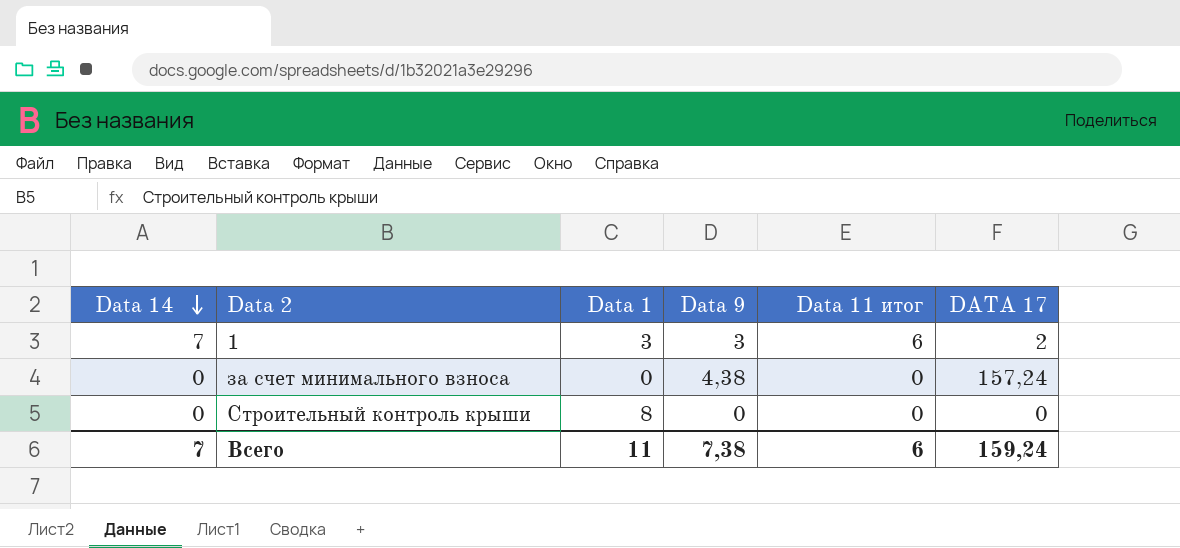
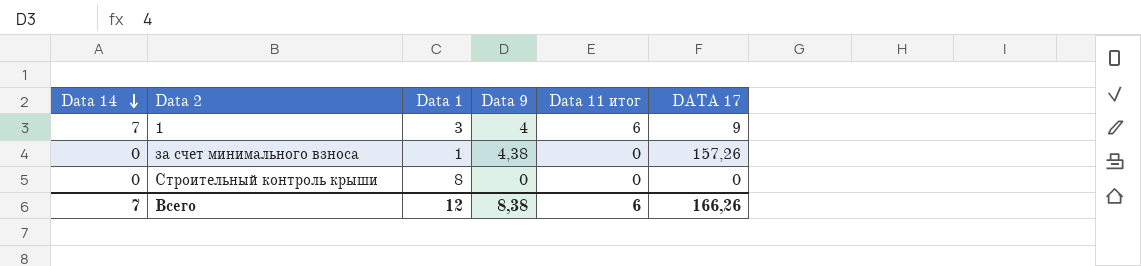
1 | Data 9: 3 -> 4
1 | DATA 17: 2 -> 9
за счет минимального взноса | Data 1: 0 -> 1
за счет минимального взноса | DATA 17: 157,24 -> 157,26
Всего | Data 1: 11 -> 12
Всего | Data 9: 7,38 -> 8,38
Всего | DATA 17: 159,24 -> 166,26

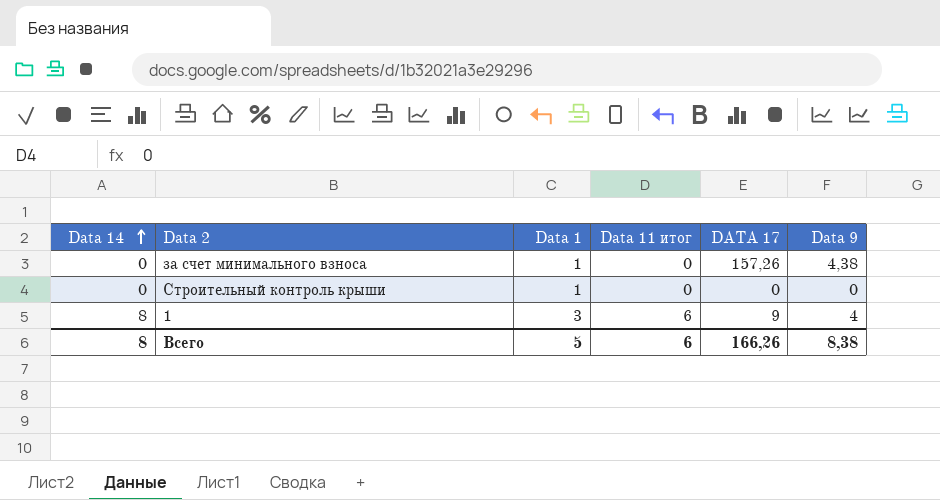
row order: Data 14 descending -> Data 14 ascending
column Data 9 | position: 4 -> 6
Строительный контроль крыши | Data 1: 8 -> 1
1 | Data 14: 7 -> 8
Всего | Data 14: 7 -> 8
Всего | Data 1: 12 -> 5

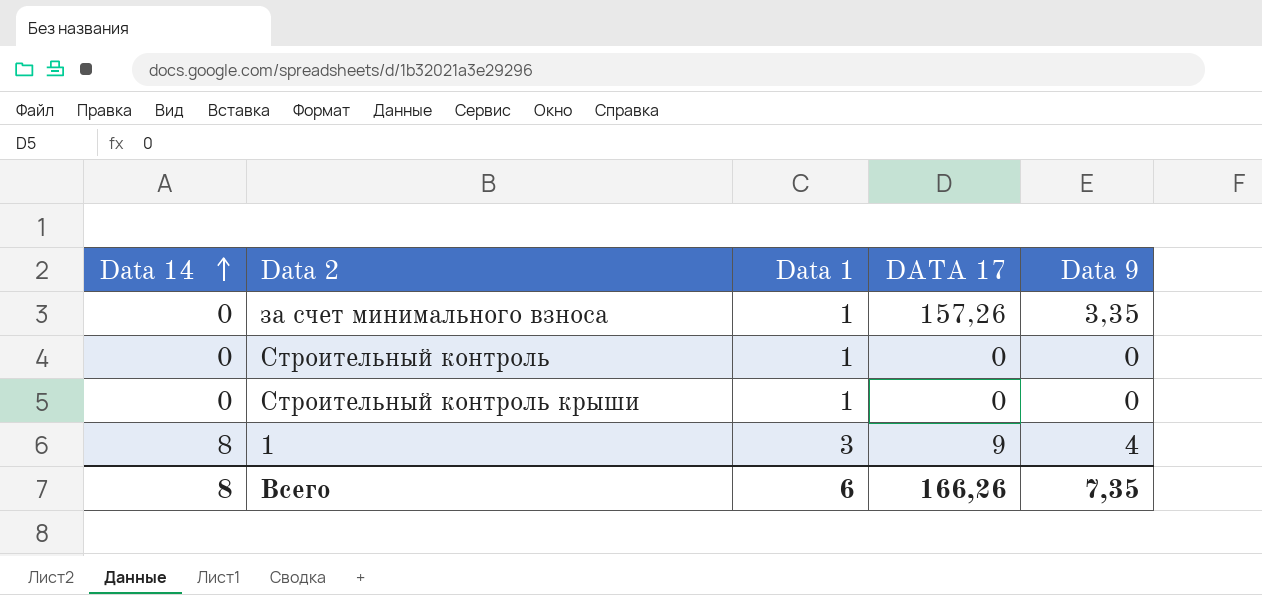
column Data 11 итог | position: 4 -> none
за счет минимального взноса | Data 9: 4,38 -> 3,35
row Строительный контроль: none -> 0 | 1 | 0 | 0
Всего | Data 1: 5 -> 6
Всего | Data 9: 8,38 -> 7,35

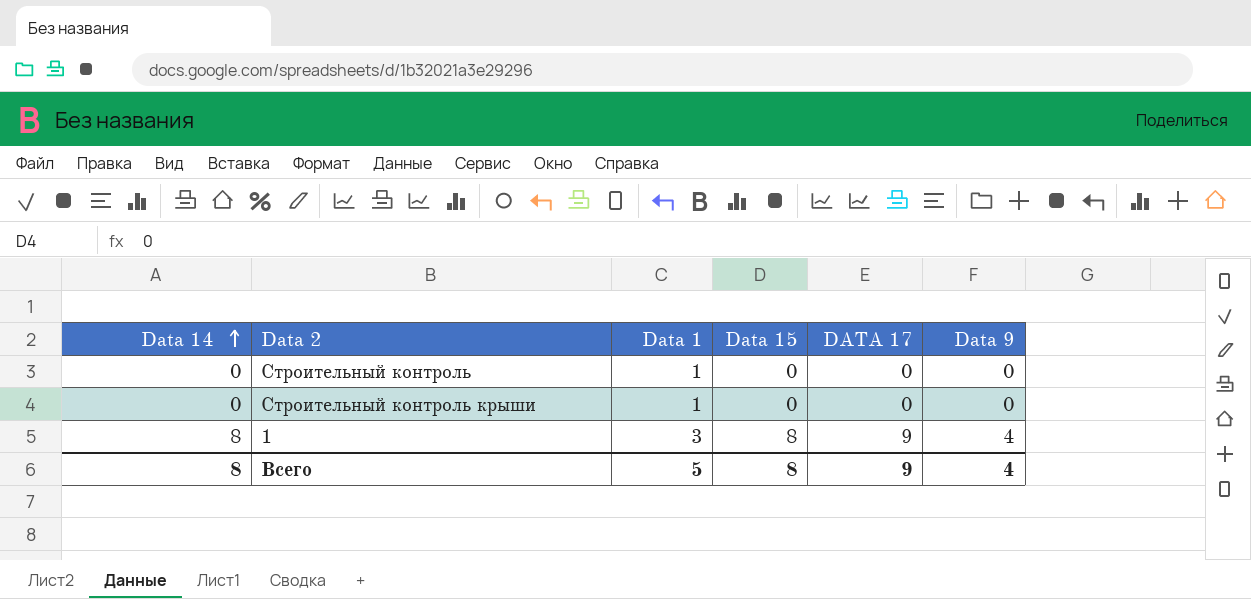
column Data 15 | position: none -> 4
row за счет минимального взноса: 0 | 1 | 157,26 | 3,35 -> none
Всего | Data 1: 6 -> 5
Всего | DATA 17: 166,26 -> 9
Всего | Data 9: 7,35 -> 4

